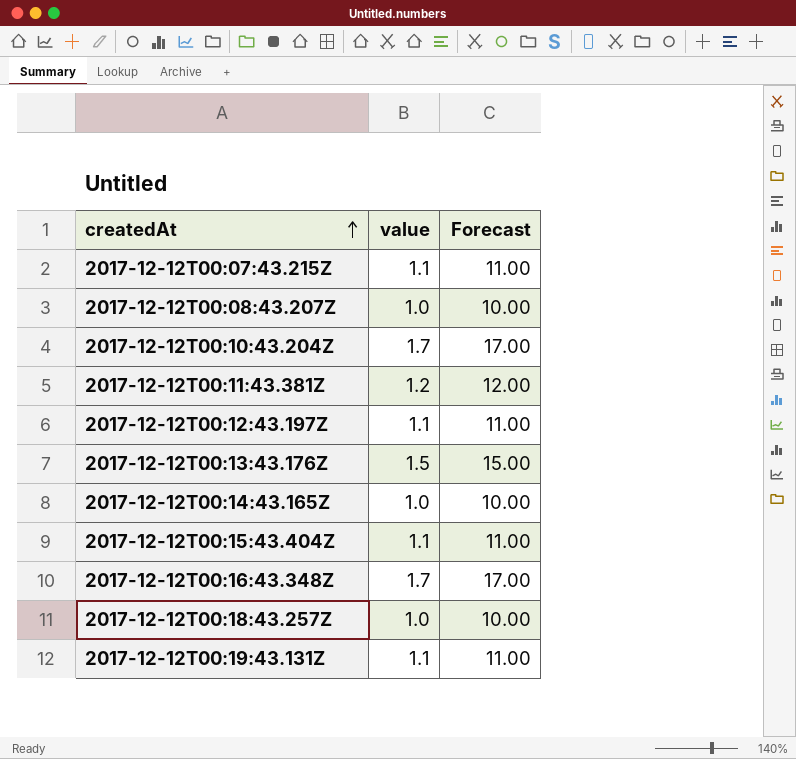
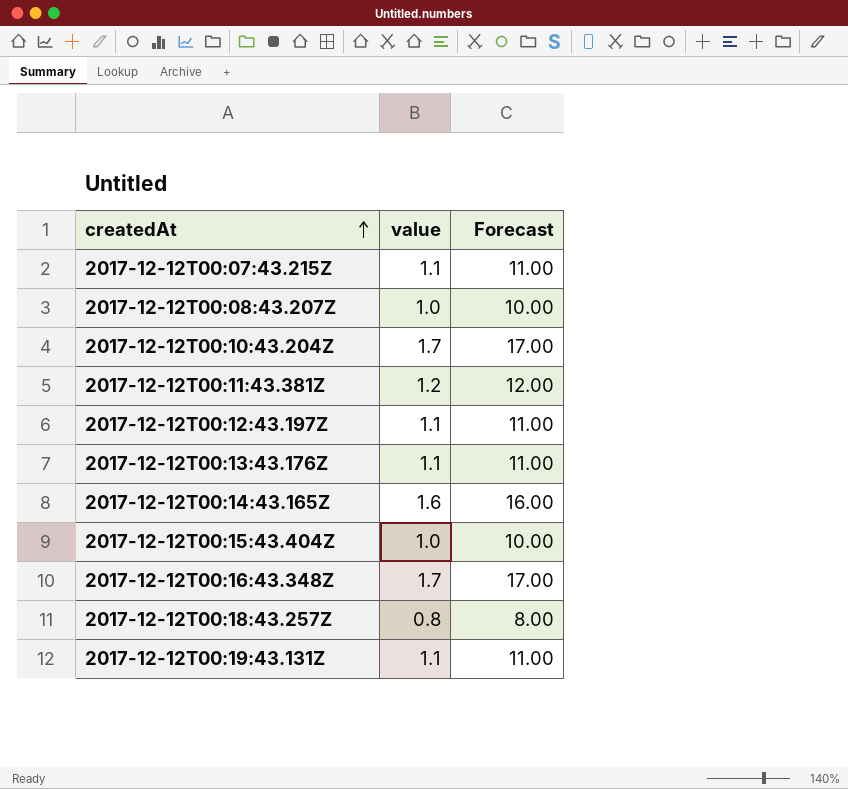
2017-12-12T00:13:43.176Z | value: 1.5 -> 1.1
2017-12-12T00:13:43.176Z | Forecast: 15.00 -> 11.00
2017-12-12T00:14:43.165Z | value: 1.0 -> 1.6
2017-12-12T00:14:43.165Z | Forecast: 10.00 -> 16.00
2017-12-12T00:15:43.404Z | value: 1.1 -> 1.0
2017-12-12T00:15:43.404Z | Forecast: 11.00 -> 10.00
2017-12-12T00:18:43.257Z | value: 1.0 -> 0.8
2017-12-12T00:18:43.257Z | Forecast: 10.00 -> 8.00

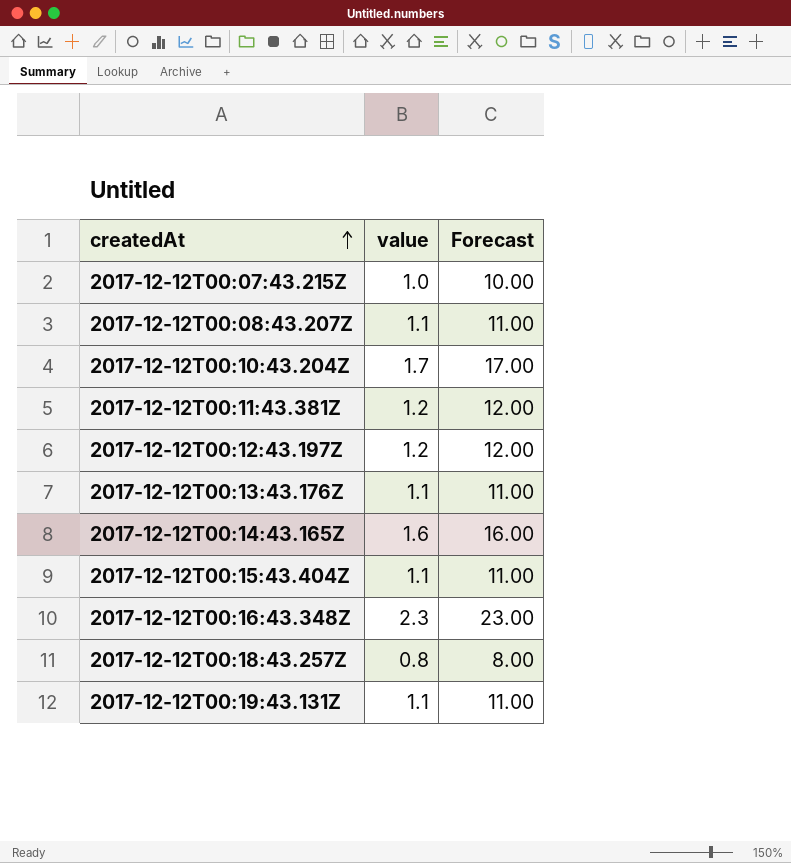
2017-12-12T00:07:43.215Z | value: 1.1 -> 1.0
2017-12-12T00:07:43.215Z | Forecast: 11.00 -> 10.00
2017-12-12T00:08:43.207Z | value: 1.0 -> 1.1
2017-12-12T00:08:43.207Z | Forecast: 10.00 -> 11.00
2017-12-12T00:12:43.197Z | value: 1.1 -> 1.2
2017-12-12T00:12:43.197Z | Forecast: 11.00 -> 12.00
2017-12-12T00:15:43.404Z | value: 1.0 -> 1.1
2017-12-12T00:15:43.404Z | Forecast: 10.00 -> 11.00
2017-12-12T00:16:43.348Z | value: 1.7 -> 2.3
2017-12-12T00:16:43.348Z | Forecast: 17.00 -> 23.00

